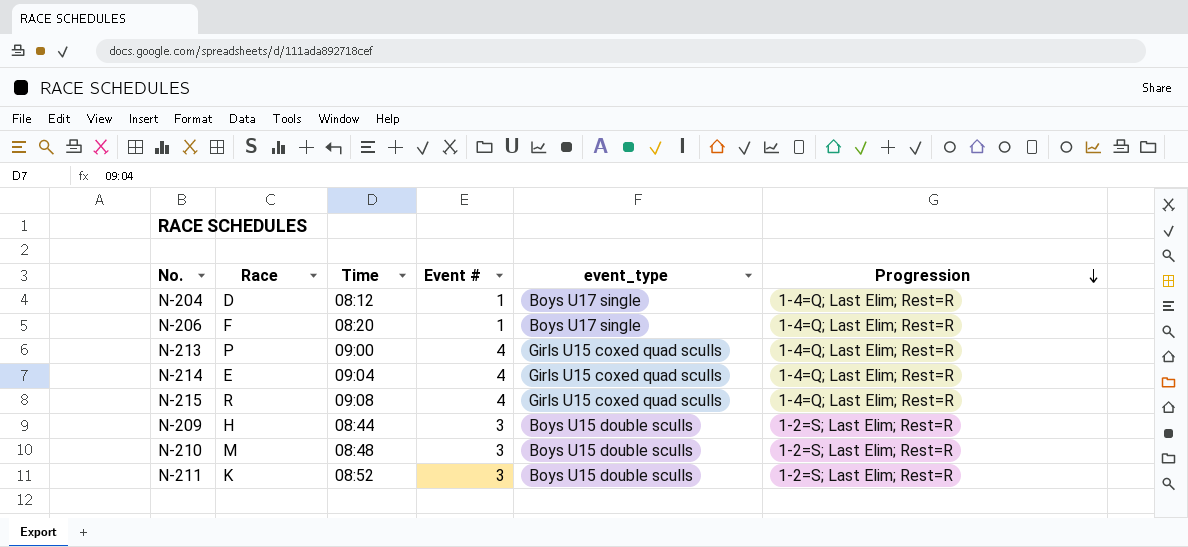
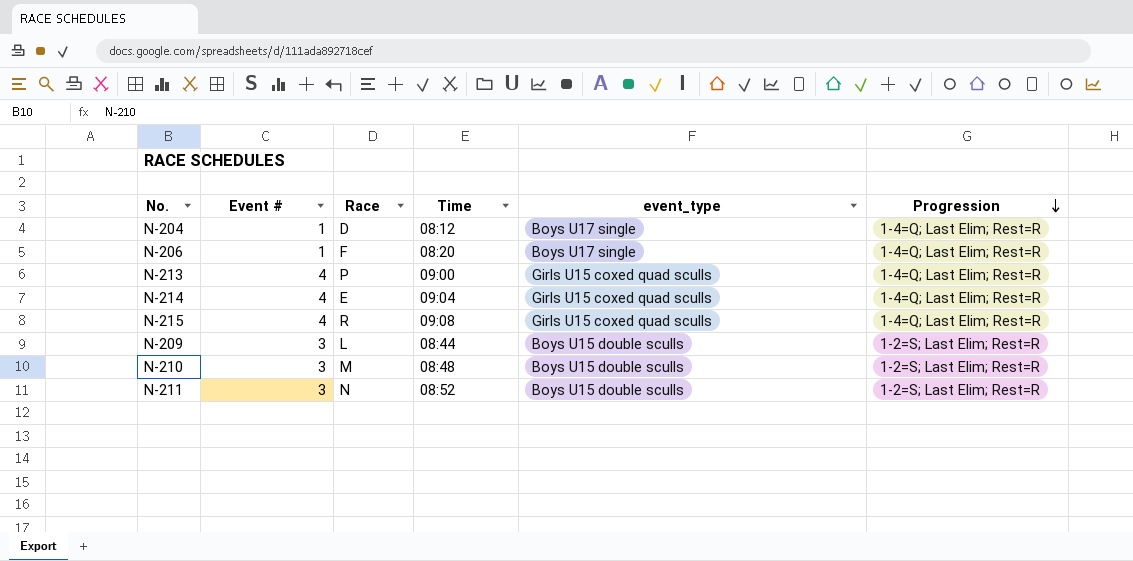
column Event # | position: 4 -> 2
N-209 | Race: H -> L
N-211 | Race: K -> N

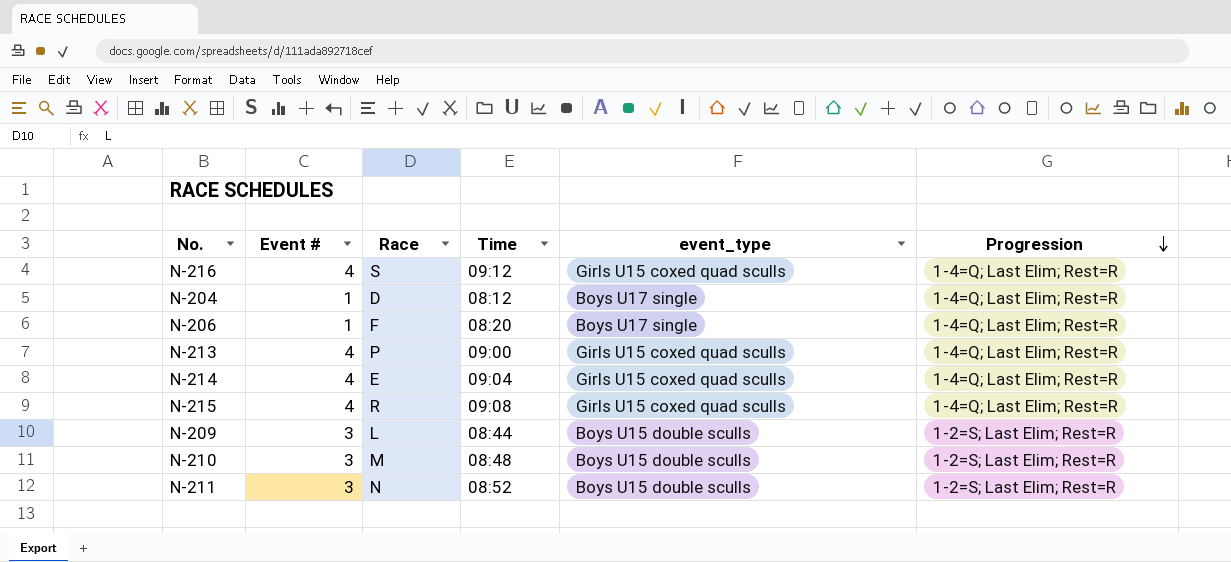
row N-216: none -> 4 | S | 09:12 | Girls U15 coxed quad sculls | 1-4=Q; Last Elim; Rest=R

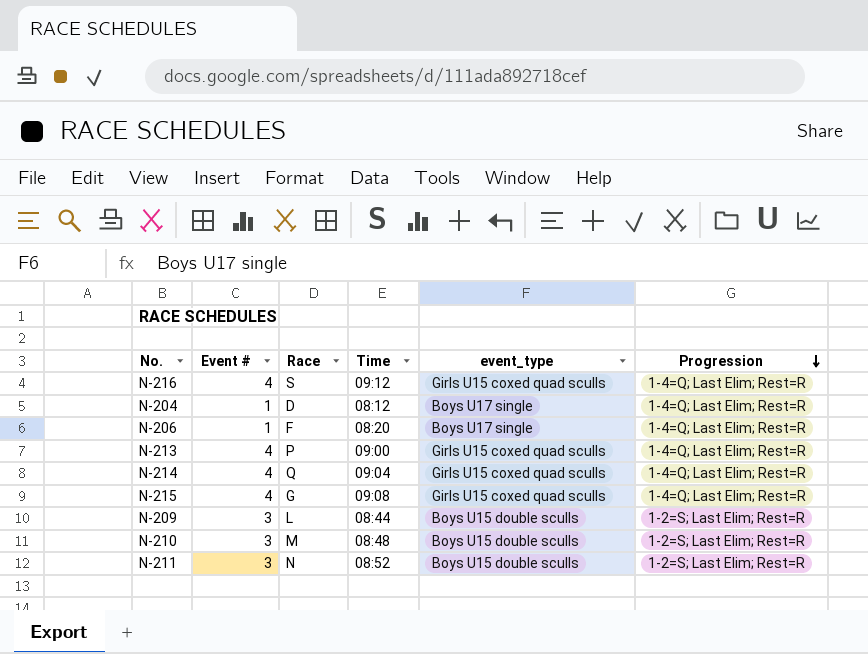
N-214 | Race: E -> Q
N-215 | Race: R -> G

